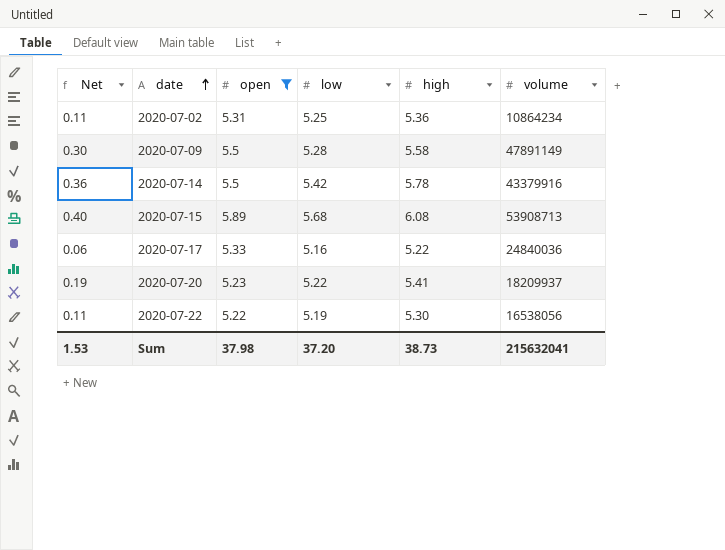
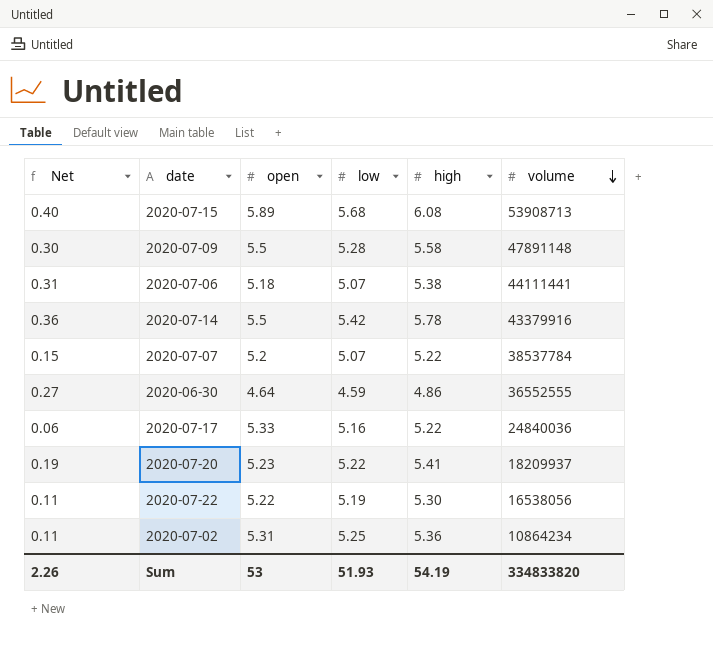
filter: open >= 5.22 -> none
row order: date ascending -> volume descending
2020-07-09 | volume: 47891149 -> 47891148
Sum | Net: 1.53 -> 2.26
Sum | open: 37.98 -> 53
Sum | low: 37.20 -> 51.93
Sum | high: 38.73 -> 54.19
Sum | volume: 215632041 -> 334833820

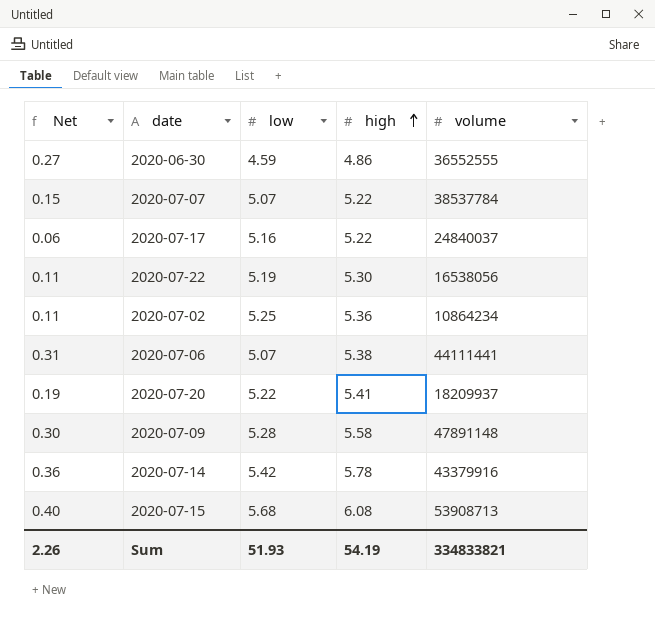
row order: volume descending -> high ascending
column open | position: 3 -> none
2020-07-17 | volume: 24840036 -> 24840037
Sum | volume: 334833820 -> 334833821

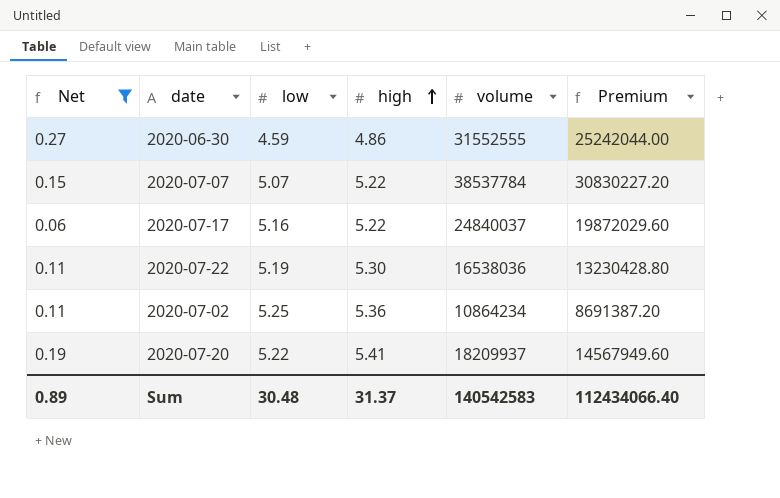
filter: none -> Net <= 0.27
column Premium | formula: none -> [volume] * 0.8
2020-06-30 | volume: 36552555 -> 31552555
2020-07-22 | volume: 16538056 -> 16538036
Sum | Net: 2.26 -> 0.89
Sum | low: 51.93 -> 30.48
Sum | high: 54.19 -> 31.37
Sum | volume: 334833821 -> 140542583

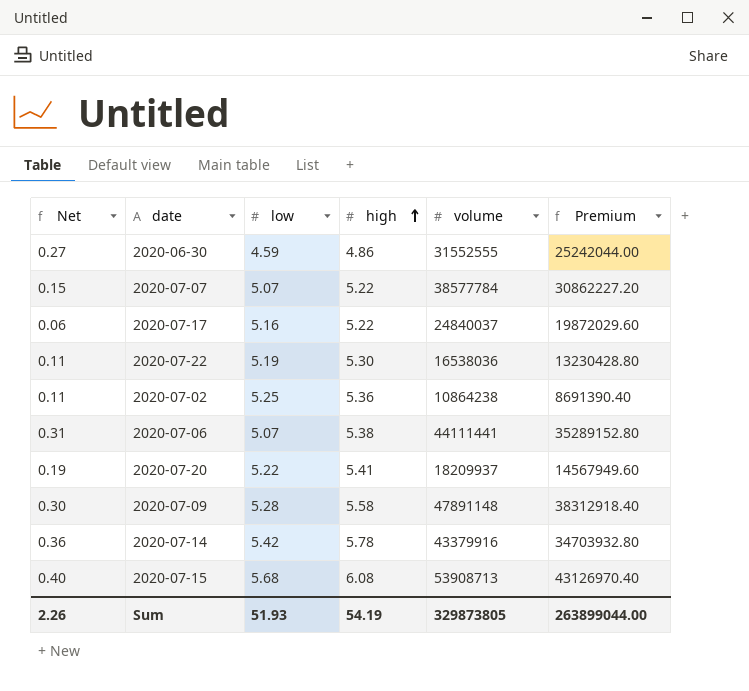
filter: Net <= 0.27 -> none
2020-07-07 | volume: 38537784 -> 38577784
2020-07-07 | Premium: 30830227.20 -> 30862227.20
2020-07-02 | volume: 10864234 -> 10864238
2020-07-02 | Premium: 8691387.20 -> 8691390.40
Sum | Net: 0.89 -> 2.26
Sum | low: 30.48 -> 51.93
Sum | high: 31.37 -> 54.19
Sum | volume: 140542583 -> 329873805
Sum | Premium: 112434066.40 -> 263899044.00

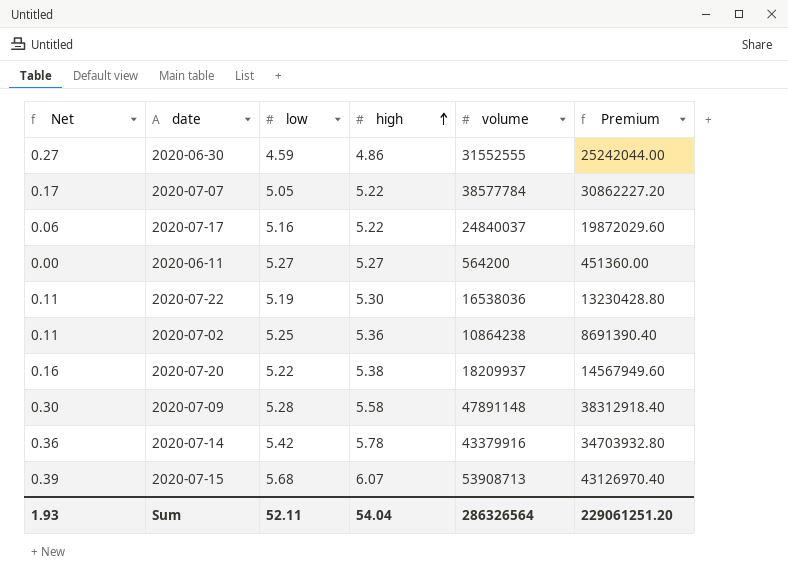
row 2020-07-06: 0.31 | 5.07 | 5.38 | 44111441 | 35289152.80 -> none
2020-07-07 | Net: 0.15 -> 0.17
2020-07-07 | low: 5.07 -> 5.05
row 2020-06-11: none -> 0.00 | 5.27 | 5.27 | 564200 | 451360.00
2020-07-20 | Net: 0.19 -> 0.16
2020-07-20 | high: 5.41 -> 5.38
2020-07-15 | Net: 0.40 -> 0.39
2020-07-15 | high: 6.08 -> 6.07
Sum | Net: 2.26 -> 1.93
Sum | low: 51.93 -> 52.11
Sum | high: 54.19 -> 54.04
Sum | volume: 329873805 -> 286326564
Sum | Premium: 263899044.00 -> 229061251.20

